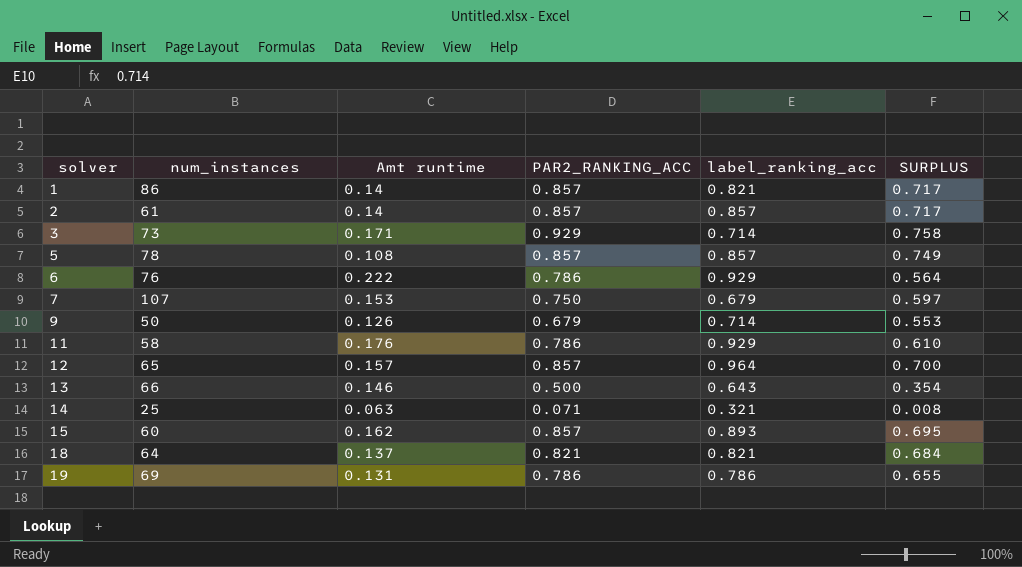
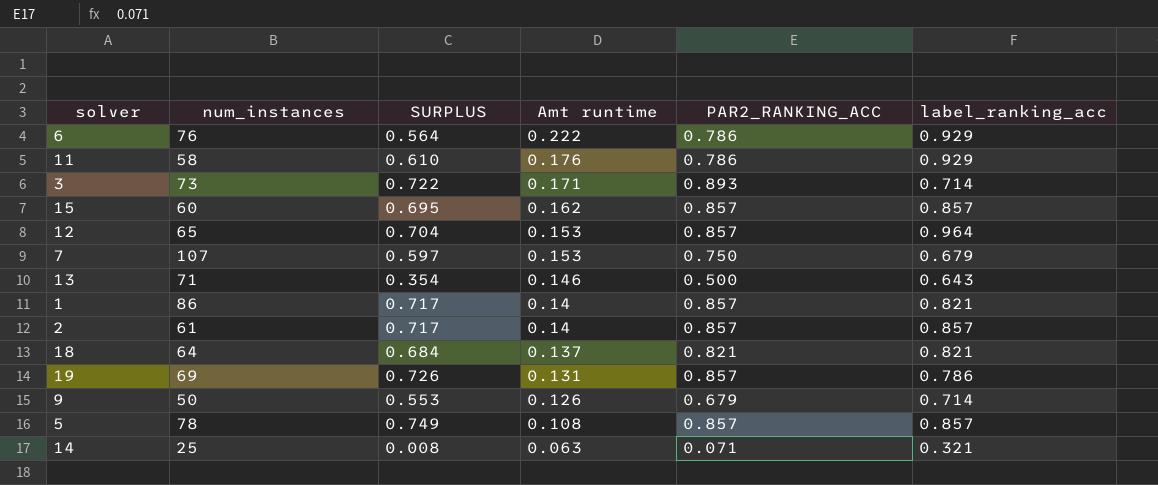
row order: solver ascending -> Amt runtime descending
column SURPLUS | position: 6 -> 3
3 | SURPLUS: 0.758 -> 0.722
3 | PAR2_RANKING_ACC: 0.929 -> 0.893
15 | label_ranking_acc: 0.893 -> 0.857
12 | SURPLUS: 0.700 -> 0.704
12 | Amt runtime: 0.157 -> 0.153
13 | num_instances: 66 -> 71
19 | SURPLUS: 0.655 -> 0.726
19 | PAR2_RANKING_ACC: 0.786 -> 0.857

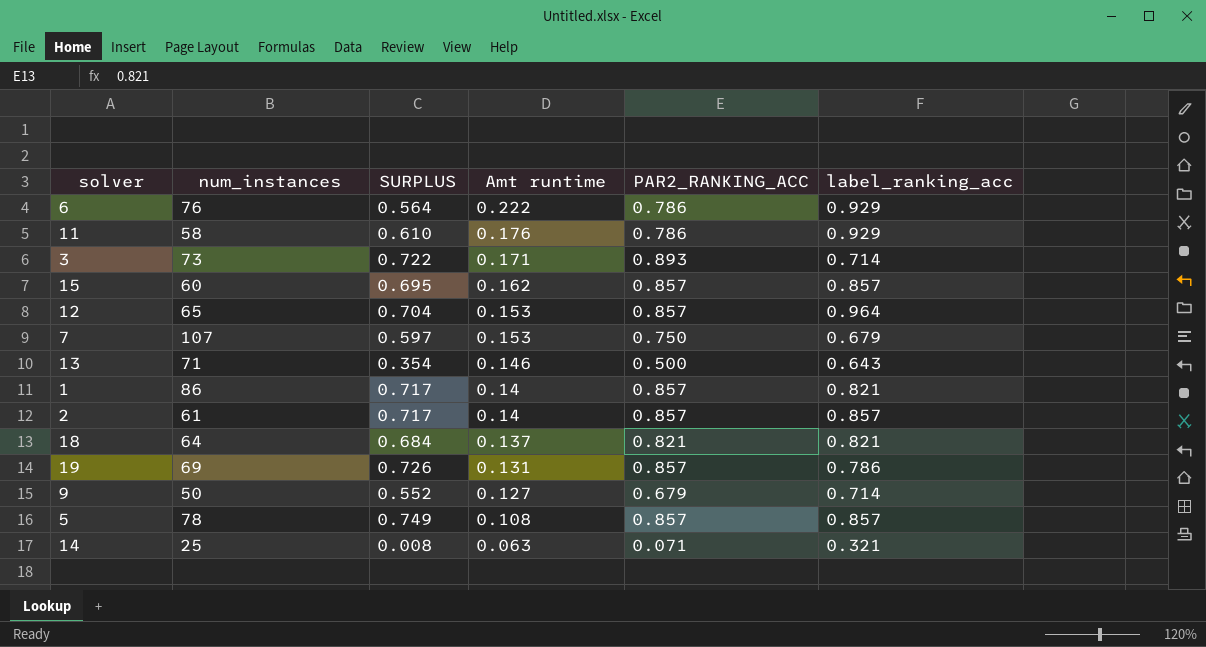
9 | SURPLUS: 0.553 -> 0.552
9 | Amt runtime: 0.126 -> 0.127

